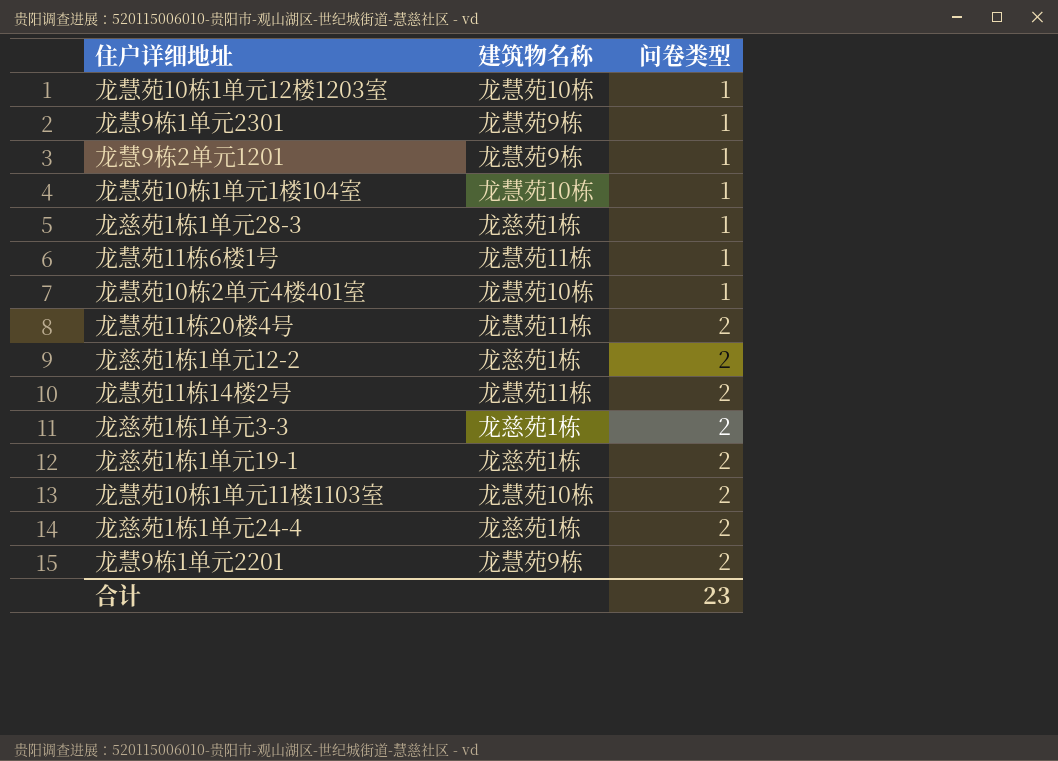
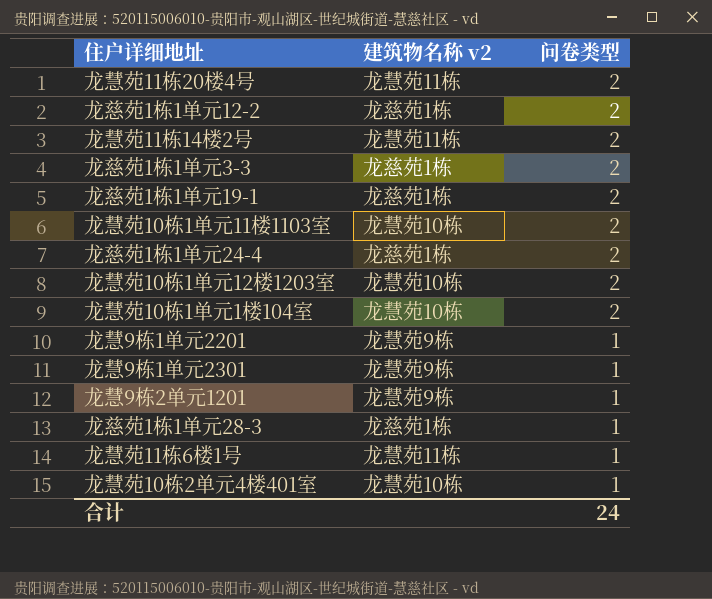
row order: 问卷类型 ascending -> 问卷类型 descending
column name: 建筑物名称 -> 建筑物名称 v2
龙慧苑10栋1单元12楼1203室 | 问卷类型: 1 -> 2
龙慧苑10栋1单元1楼104室 | 问卷类型: 1 -> 2
龙慧9栋1单元2201 | 问卷类型: 2 -> 1
合计 | 问卷类型: 23 -> 24

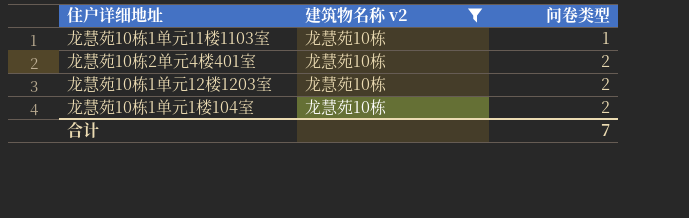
filter: none -> 建筑物名称 v2 = 龙慧苑10栋
row order: 问卷类型 descending -> 问卷类型 ascending
龙慧苑10栋1单元11楼1103室 | 问卷类型: 2 -> 1
龙慧苑10栋2单元4楼401室 | 问卷类型: 1 -> 2
合计 | 问卷类型: 24 -> 7

